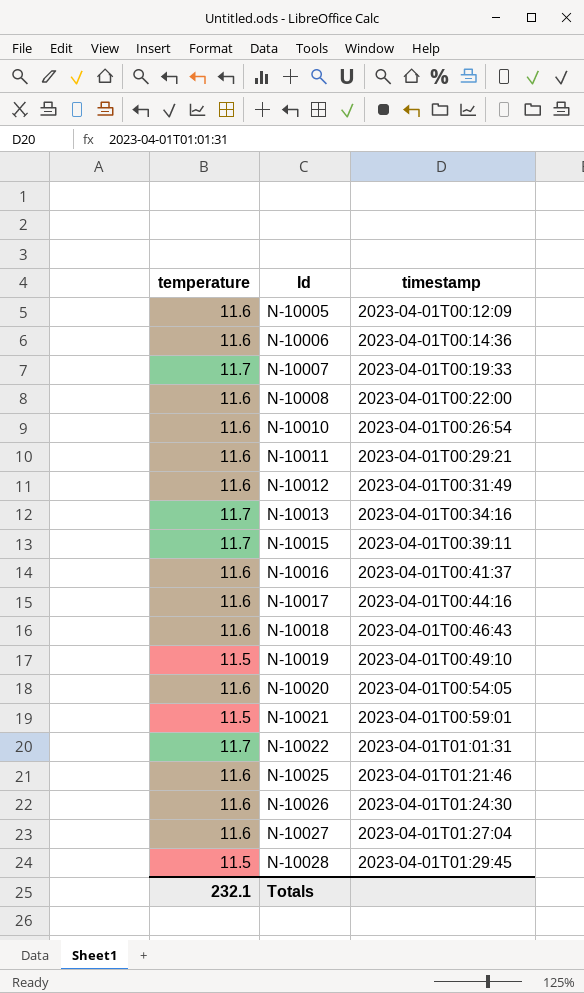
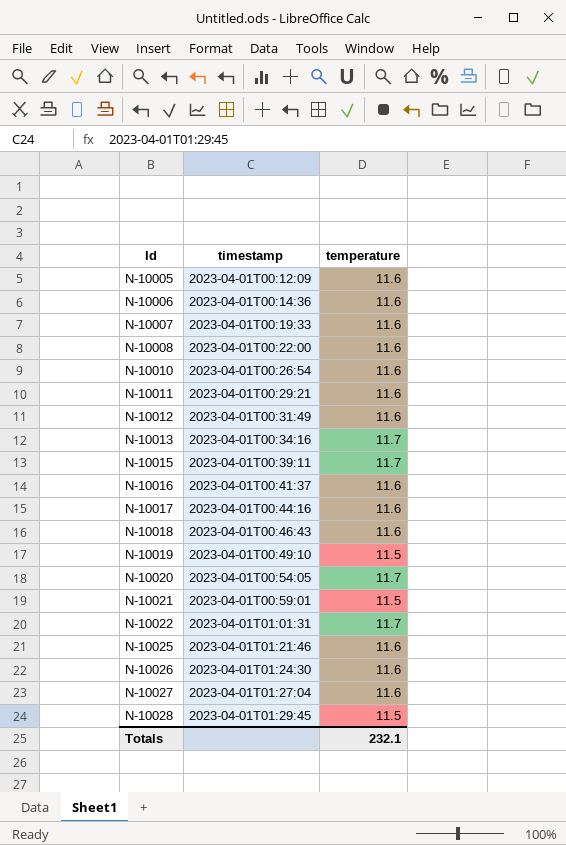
column temperature | position: 1 -> 3
N-10007 | temperature: 11.7 -> 11.6
N-10020 | temperature: 11.6 -> 11.7

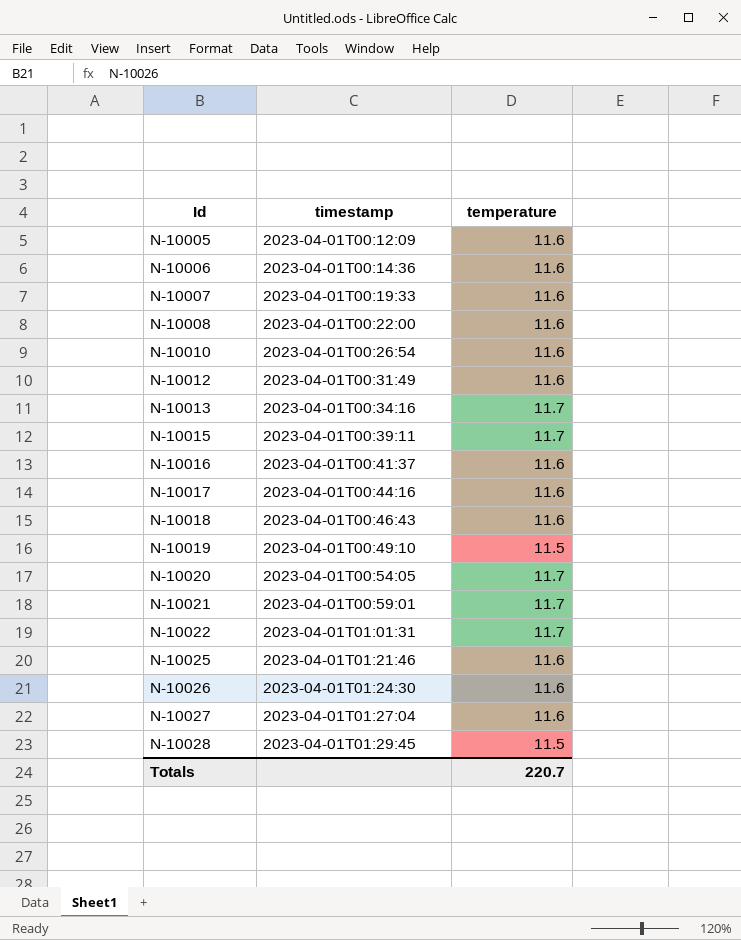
row N-10011: 2023-04-01T00:29:21 | 11.6 -> none
N-10021 | temperature: 11.5 -> 11.7
Totals | temperature: 232.1 -> 220.7

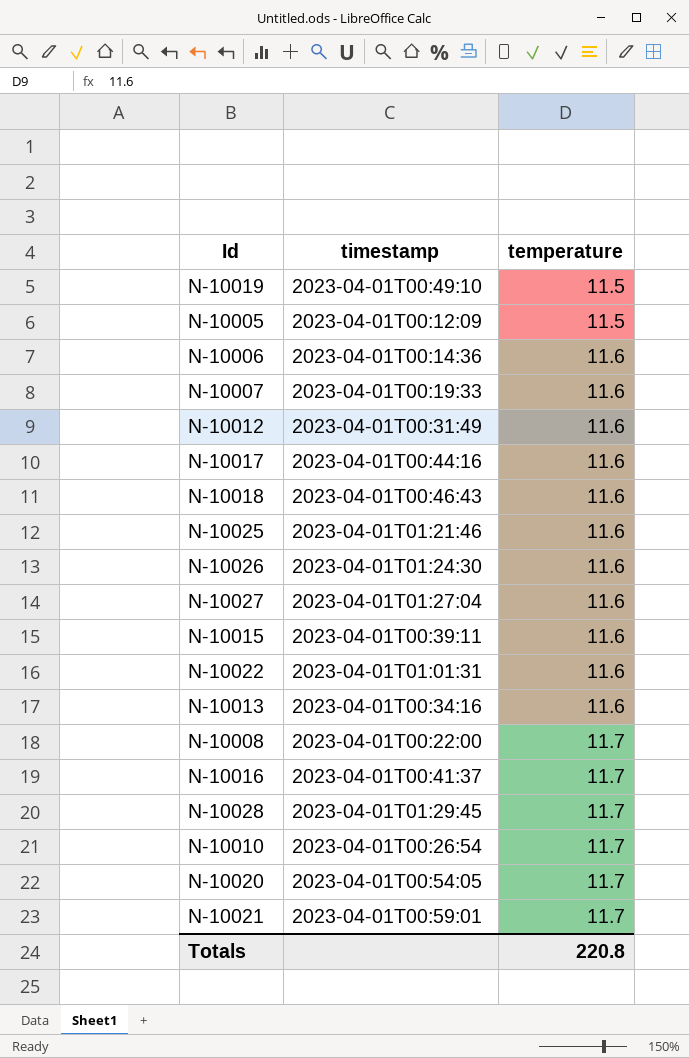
row order: Id ascending -> temperature ascending
N-10005 | temperature: 11.6 -> 11.5
N-10015 | temperature: 11.7 -> 11.6
N-10022 | temperature: 11.7 -> 11.6
N-10013 | temperature: 11.7 -> 11.6
N-10008 | temperature: 11.6 -> 11.7
N-10016 | temperature: 11.6 -> 11.7
N-10028 | temperature: 11.5 -> 11.7
N-10010 | temperature: 11.6 -> 11.7
Totals | temperature: 220.7 -> 220.8

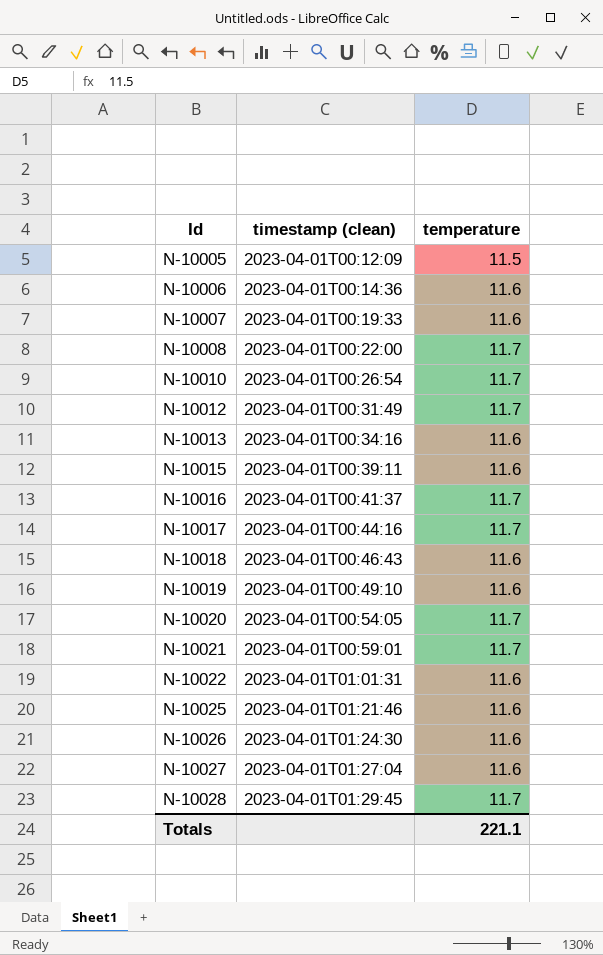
row order: temperature ascending -> Id ascending
column name: timestamp -> timestamp (clean)
N-10012 | temperature: 11.6 -> 11.7
N-10017 | temperature: 11.6 -> 11.7
N-10019 | temperature: 11.5 -> 11.6
Totals | temperature: 220.8 -> 221.1

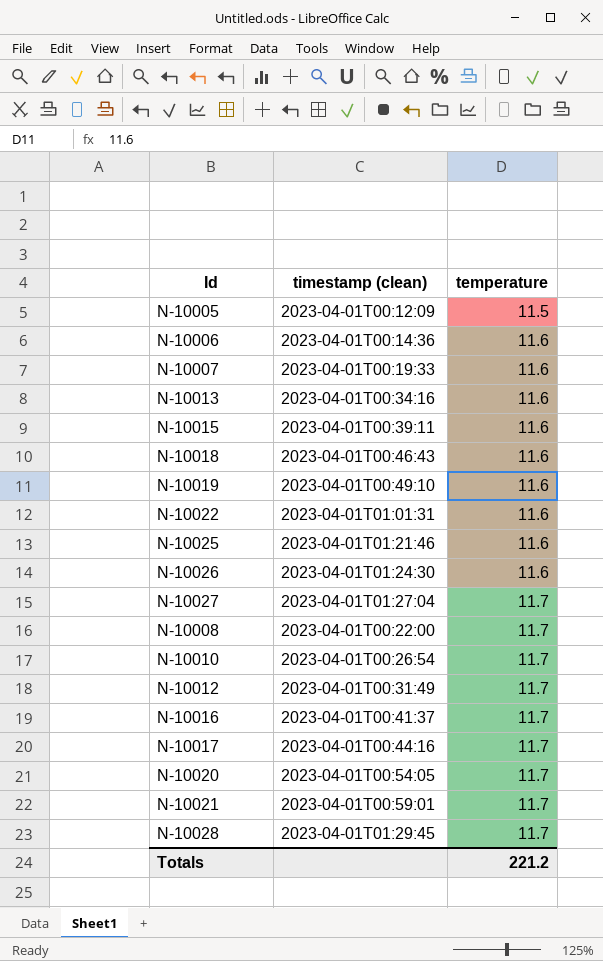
row order: Id ascending -> temperature ascending
N-10027 | temperature: 11.6 -> 11.7
Totals | temperature: 221.1 -> 221.2

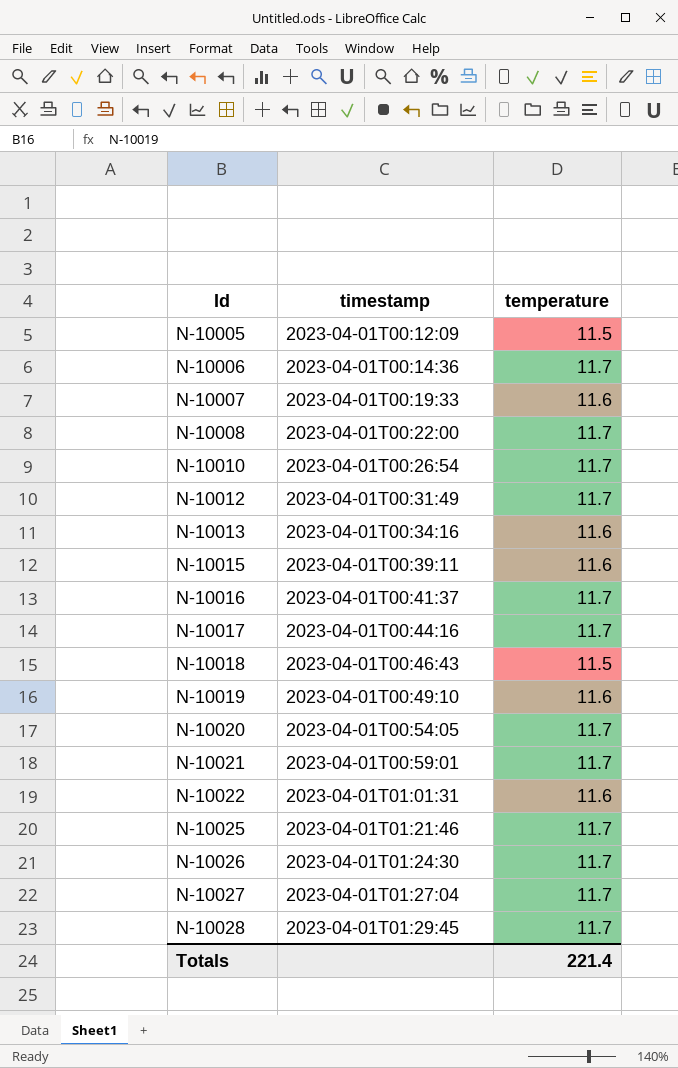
row order: temperature ascending -> Id ascending
column name: timestamp (clean) -> timestamp
N-10006 | temperature: 11.6 -> 11.7
N-10018 | temperature: 11.6 -> 11.5
N-10025 | temperature: 11.6 -> 11.7
N-10026 | temperature: 11.6 -> 11.7
Totals | temperature: 221.2 -> 221.4

